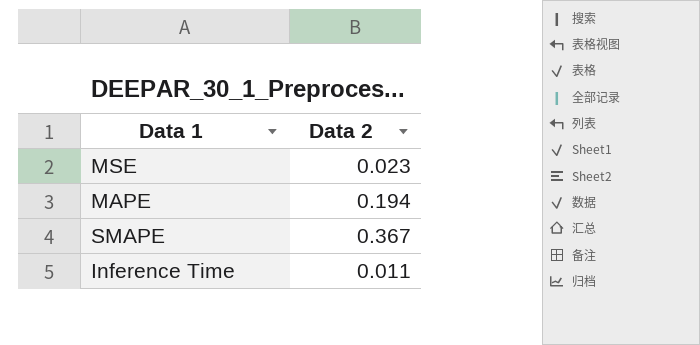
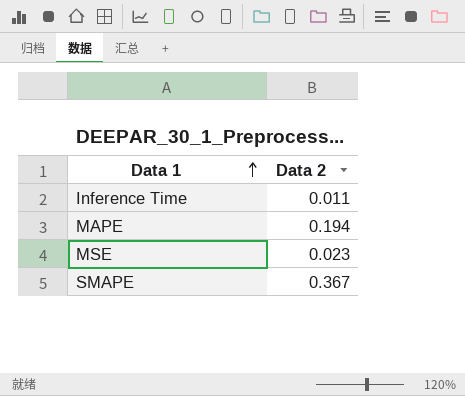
row order: none -> Data 1 ascending

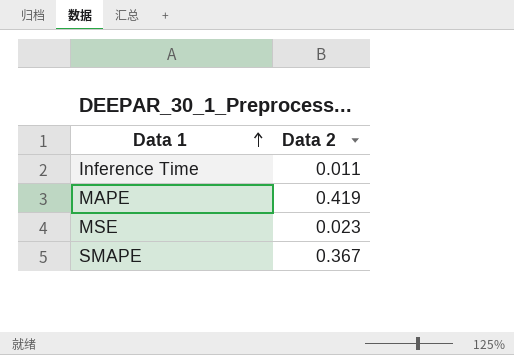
MAPE | Data 2: 0.194 -> 0.419

